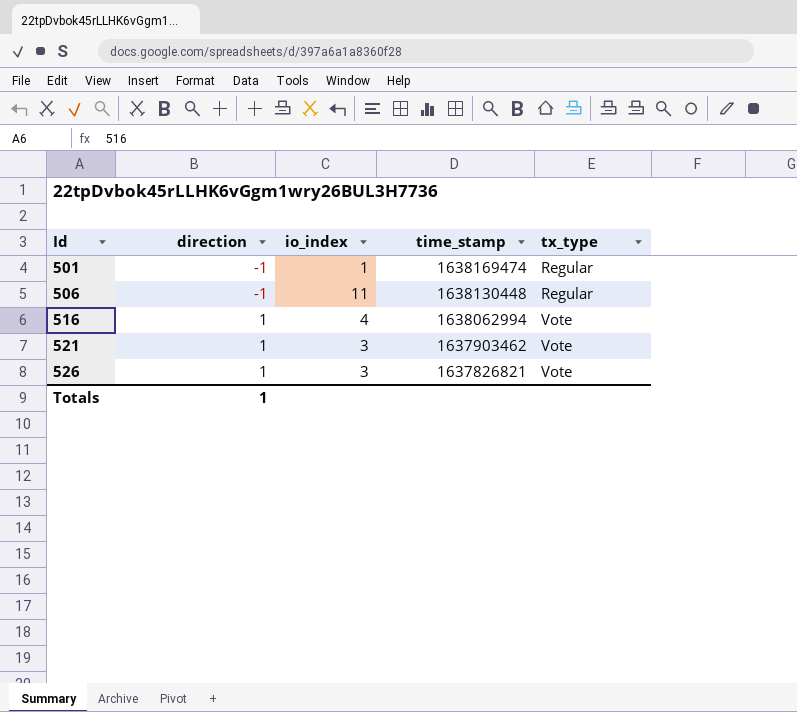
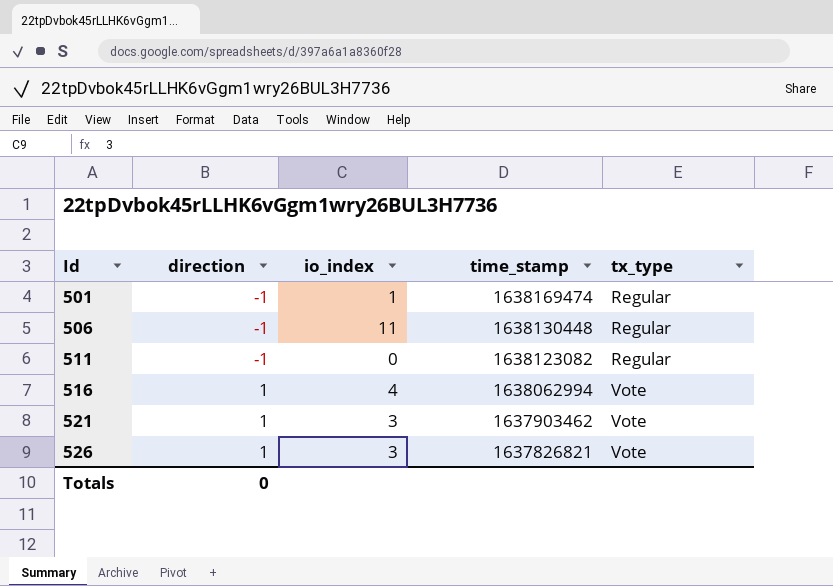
row 511: none -> -1 | 0 | 1638123082 | Regular
Totals | direction: 1 -> 0

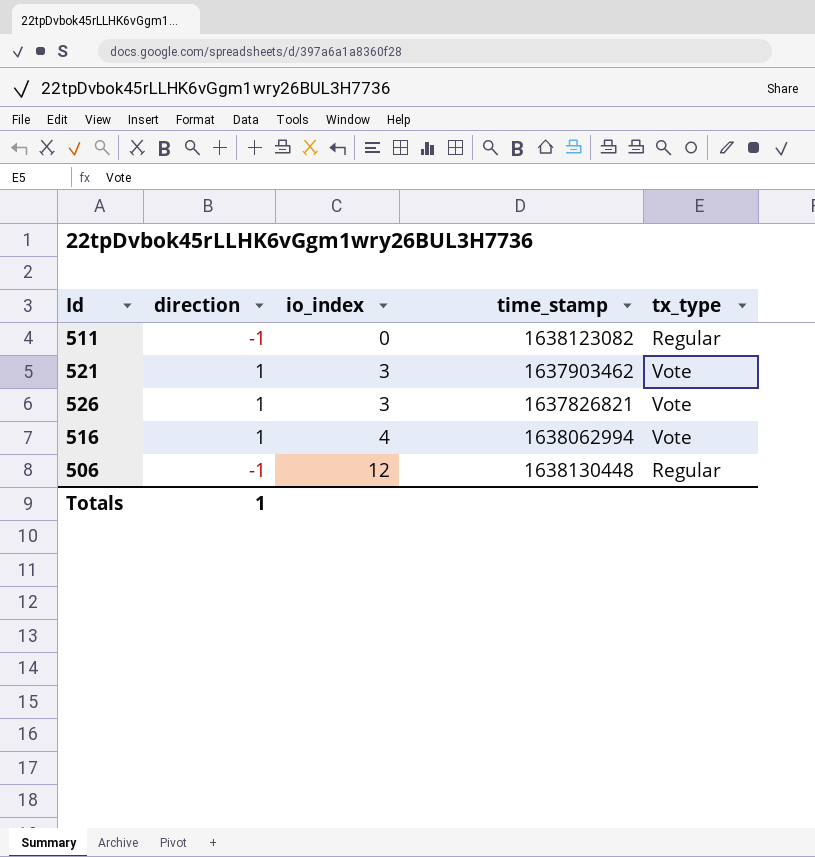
row order: Id ascending -> io_index ascending
row 501: -1 | 1 | 1638169474 | Regular -> none
506 | io_index: 11 -> 12
Totals | direction: 0 -> 1

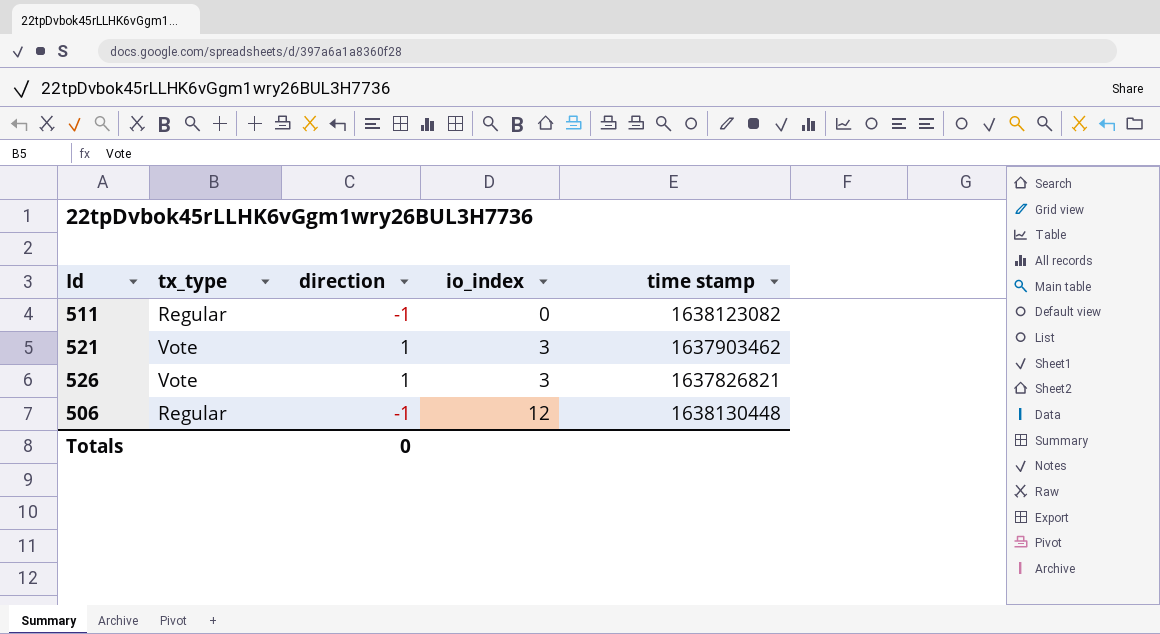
column tx_type | position: 5 -> 2
column name: time_stamp -> time stamp
row 516: 1 | 4 | 1638062994 | Vote -> none
Totals | direction: 1 -> 0

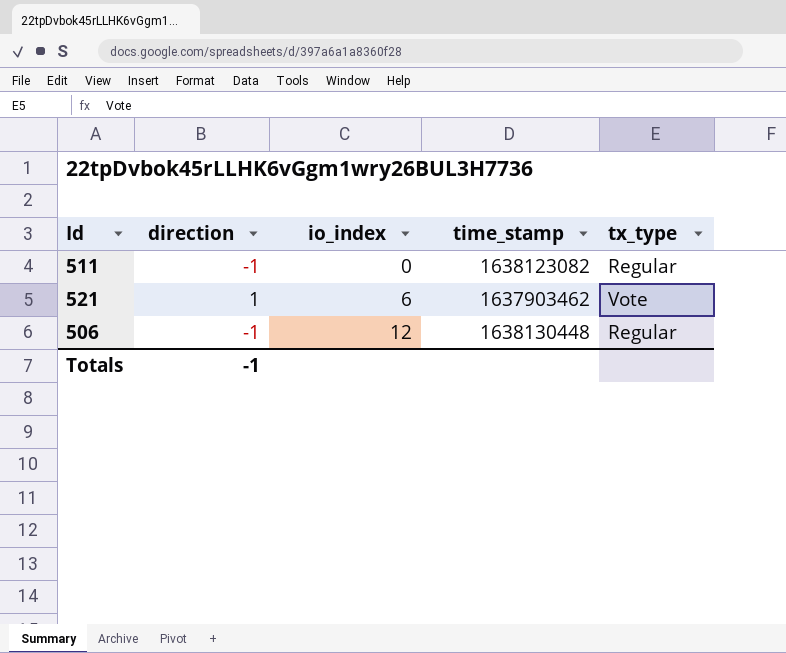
column name: time stamp -> time_stamp
column tx_type | position: 2 -> 5
row 526: Vote | 1 | 3 | 1637826821 -> none
521 | io_index: 3 -> 6
Totals | direction: 0 -> -1

